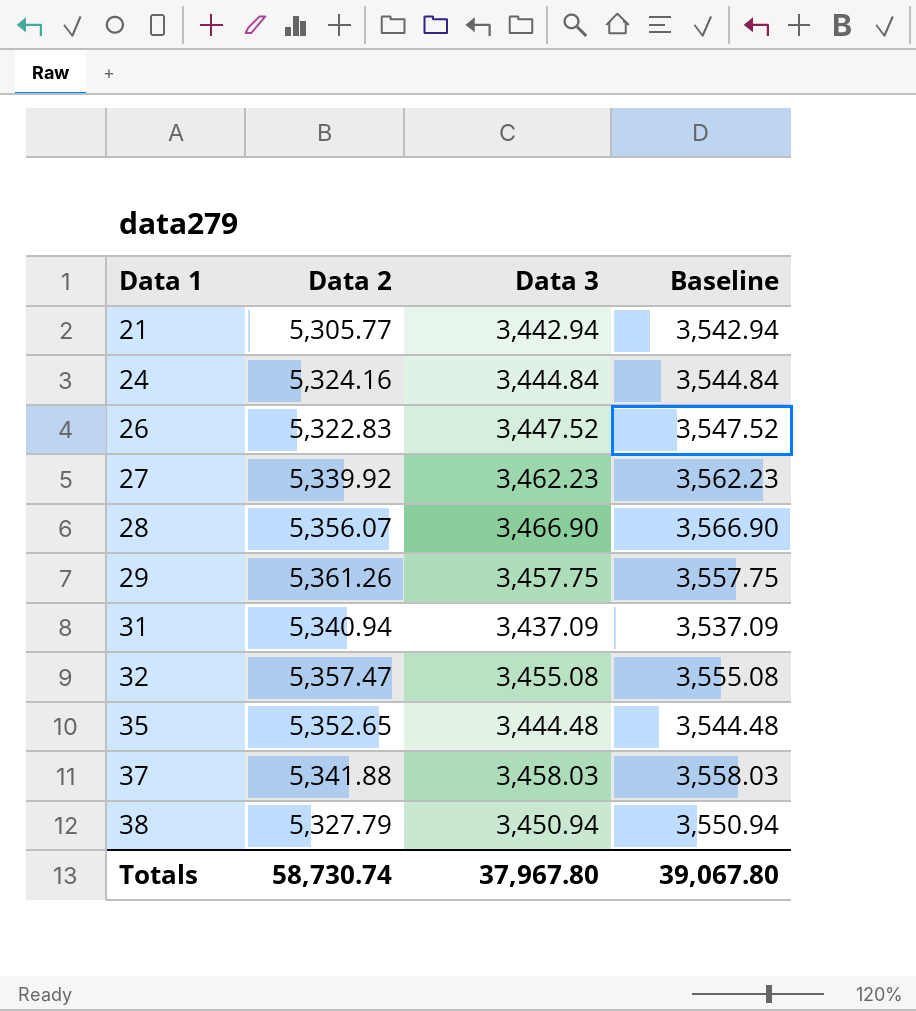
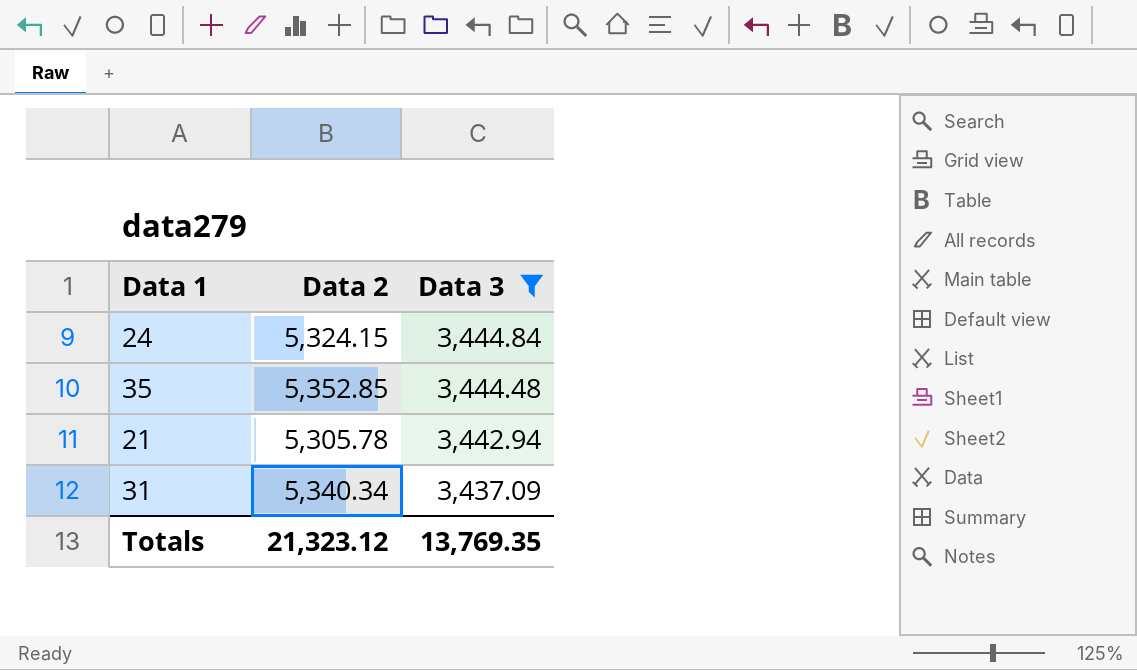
filter: none -> Data 3 <= 3,444.84
row order: Data 1 ascending -> Data 3 descending
column Baseline | formula: [Data 3] + 100 -> none
24 | Data 2: 5,324.16 -> 5,324.15
35 | Data 2: 5,352.65 -> 5,352.85
21 | Data 2: 5,305.77 -> 5,305.78
31 | Data 2: 5,340.94 -> 5,340.34
Totals | Data 2: 58,730.74 -> 21,323.12
Totals | Data 3: 37,967.80 -> 13,769.35

